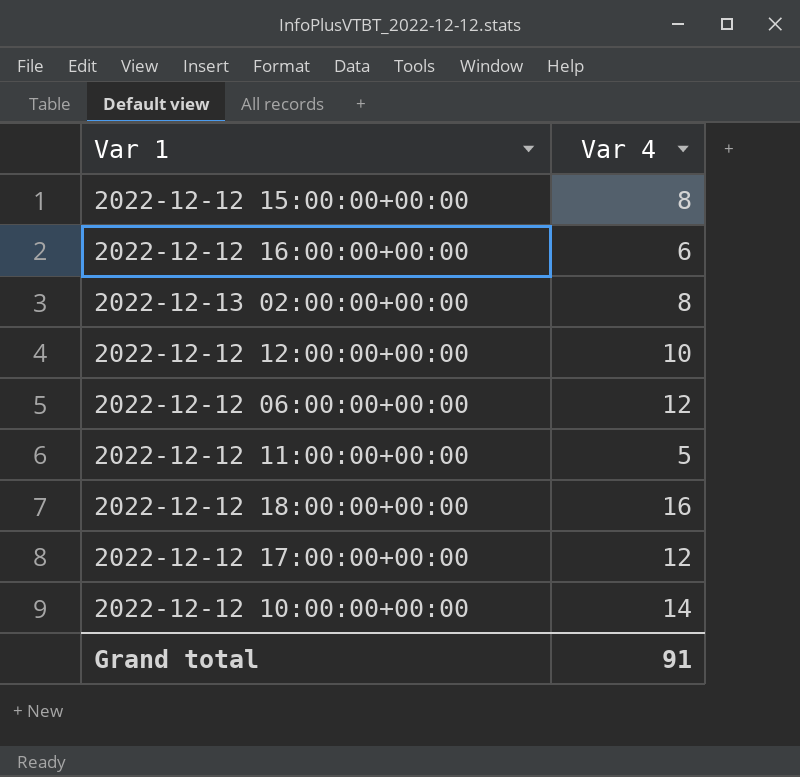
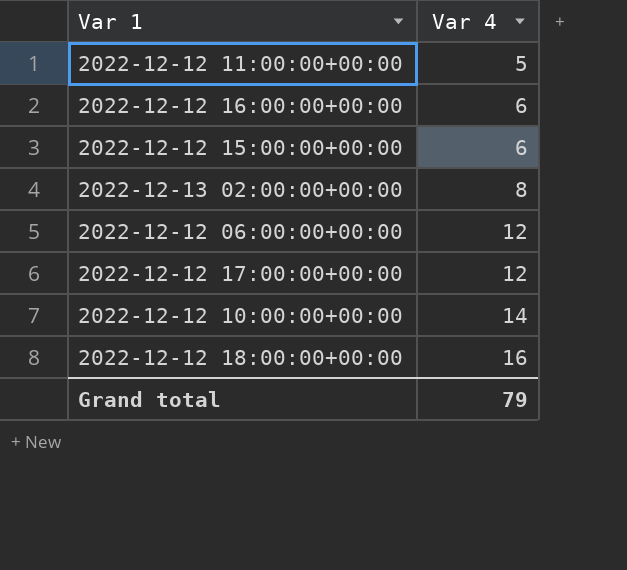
row order: none -> Var 4 ascending
row 2022-12-12 12:00:00+00:00: 10 -> none
2022-12-12 15:00:00+00:00 | Var 4: 8 -> 6
Grand total | Var 4: 91 -> 79

